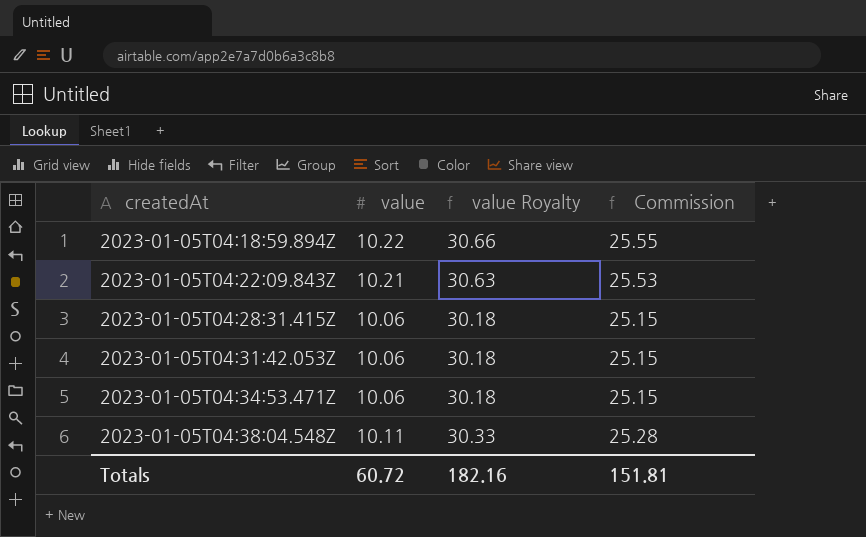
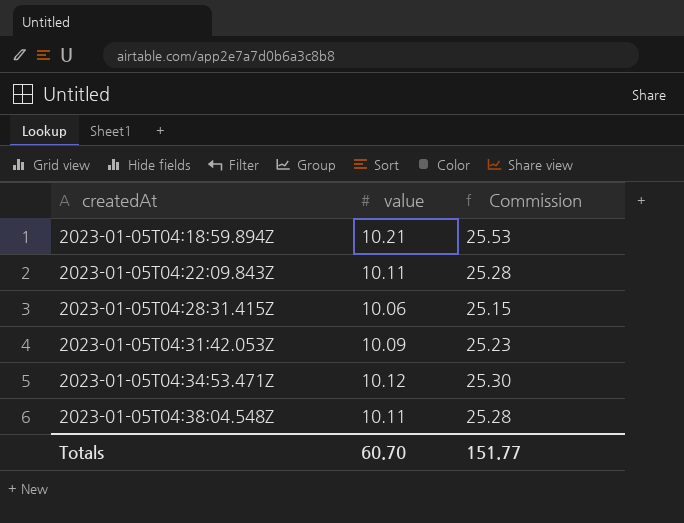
column value Royalty | formula: [value] * 3 -> none
2023-01-05T04:18:59.894Z | value: 10.22 -> 10.21
2023-01-05T04:18:59.894Z | Commission: 25.55 -> 25.53
2023-01-05T04:22:09.843Z | value: 10.21 -> 10.11
2023-01-05T04:22:09.843Z | Commission: 25.53 -> 25.28
2023-01-05T04:31:42.053Z | value: 10.06 -> 10.09
2023-01-05T04:31:42.053Z | Commission: 25.15 -> 25.23
2023-01-05T04:34:53.471Z | value: 10.06 -> 10.12
2023-01-05T04:34:53.471Z | Commission: 25.15 -> 25.30
Totals | value: 60.72 -> 60.70
Totals | Commission: 151.81 -> 151.77

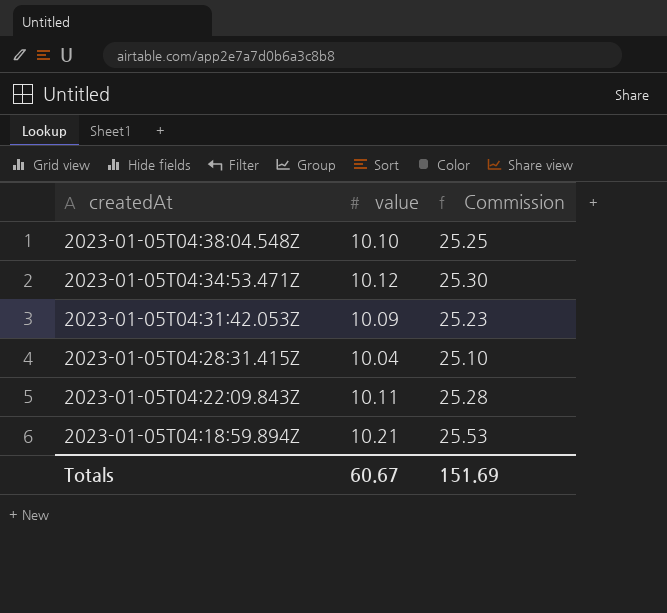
row order: createdAt ascending -> createdAt descending
2023-01-05T04:38:04.548Z | value: 10.11 -> 10.10
2023-01-05T04:38:04.548Z | Commission: 25.28 -> 25.25
2023-01-05T04:28:31.415Z | value: 10.06 -> 10.04
2023-01-05T04:28:31.415Z | Commission: 25.15 -> 25.10
Totals | value: 60.70 -> 60.67
Totals | Commission: 151.77 -> 151.69

